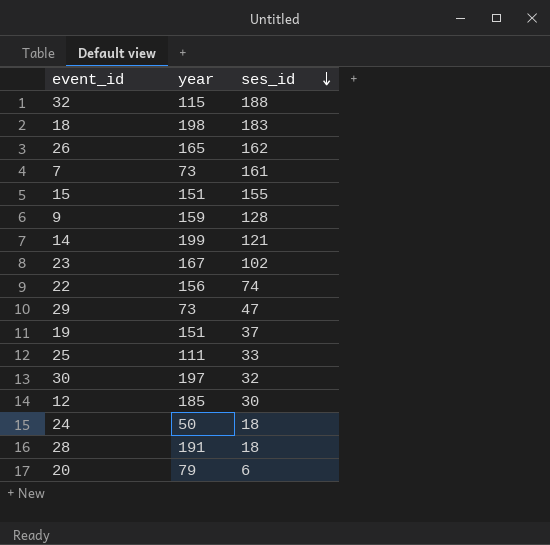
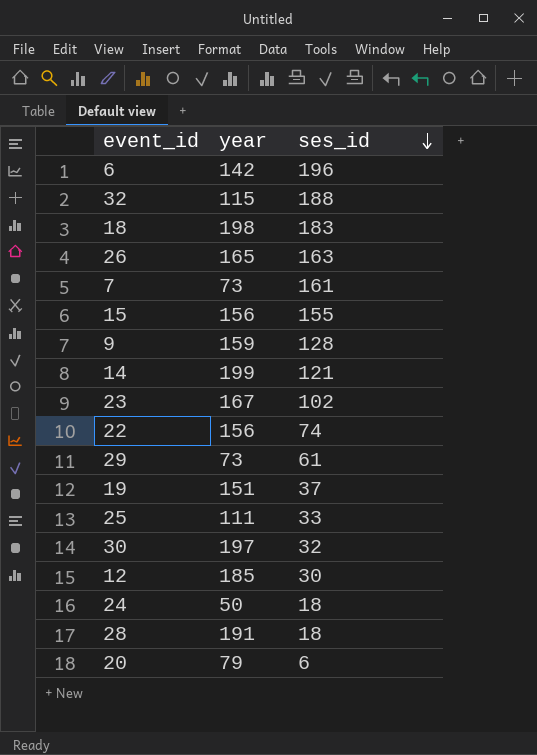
row 6: none -> 142 | 196
26 | ses_id: 162 -> 163
15 | year: 151 -> 156
29 | ses_id: 47 -> 61

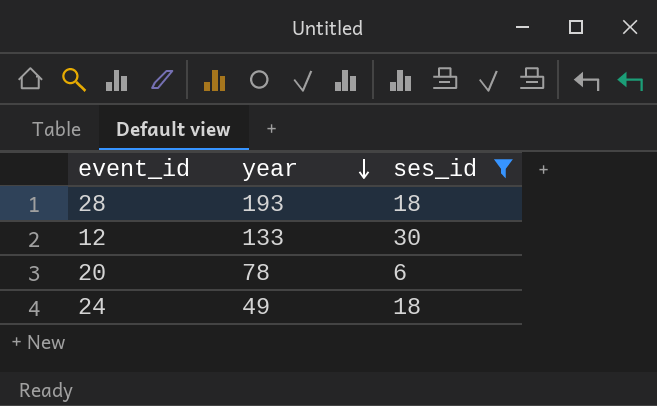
filter: none -> ses_id <= 30
row order: ses_id descending -> year descending
28 | year: 191 -> 193
12 | year: 185 -> 133
20 | year: 79 -> 78
24 | year: 50 -> 49

